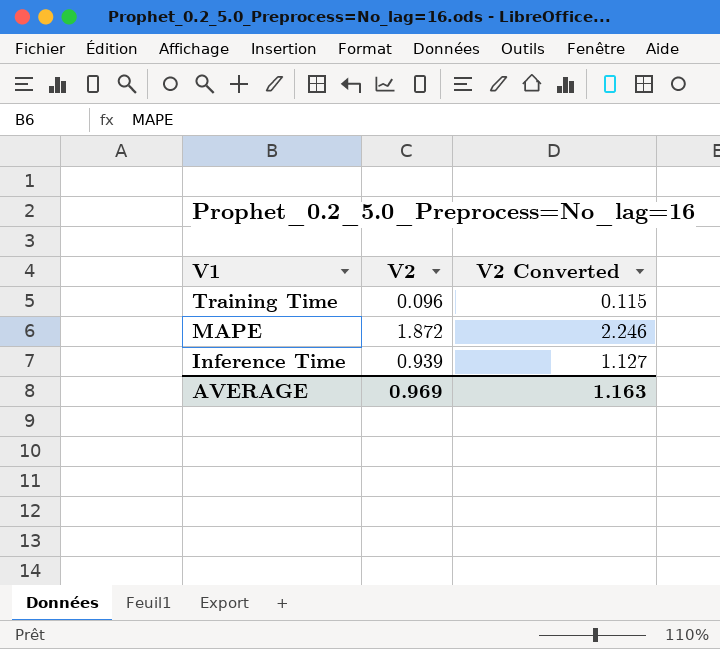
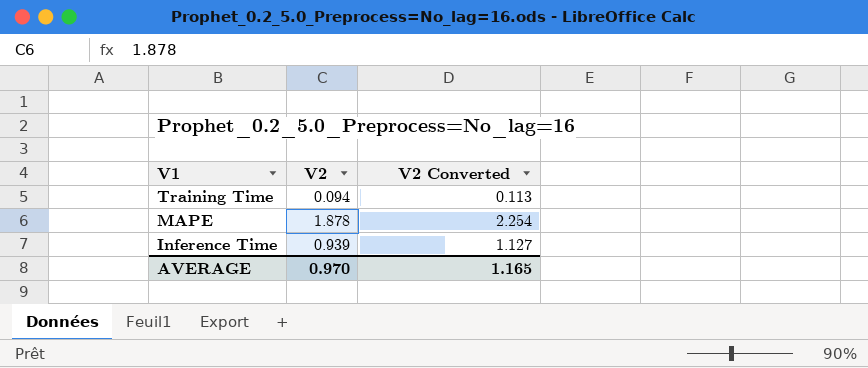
Training Time | V2: 0.096 -> 0.094
Training Time | V2 Converted: 0.115 -> 0.113
MAPE | V2: 1.872 -> 1.878
MAPE | V2 Converted: 2.246 -> 2.254
AVERAGE | V2: 0.969 -> 0.970
AVERAGE | V2 Converted: 1.163 -> 1.165

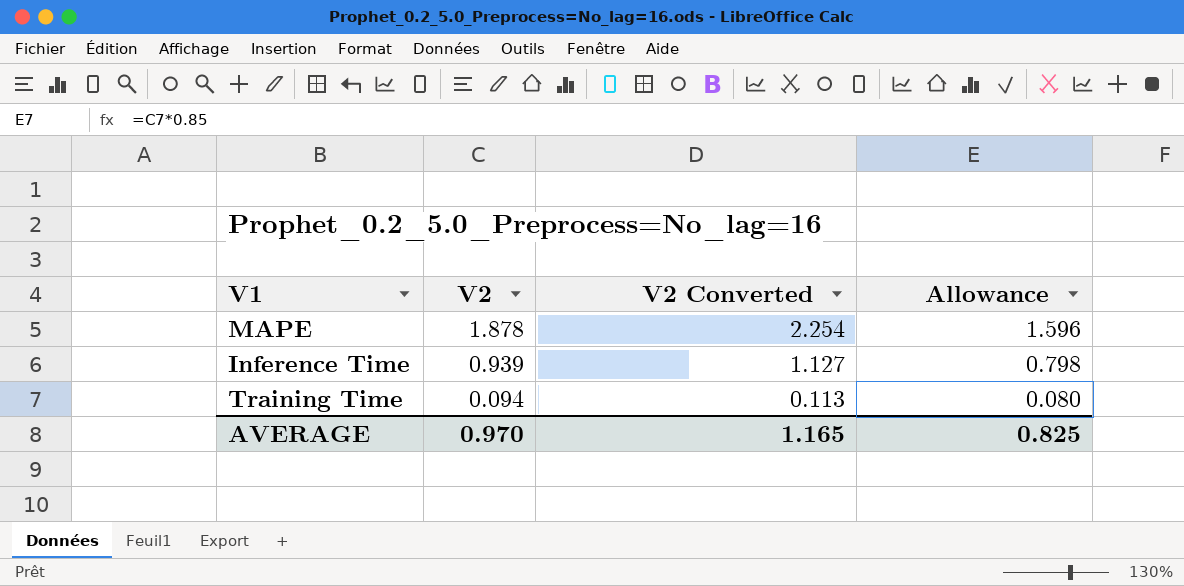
row order: V1 descending -> V2 descending
column Allowance | formula: none -> [V2] * 0.85

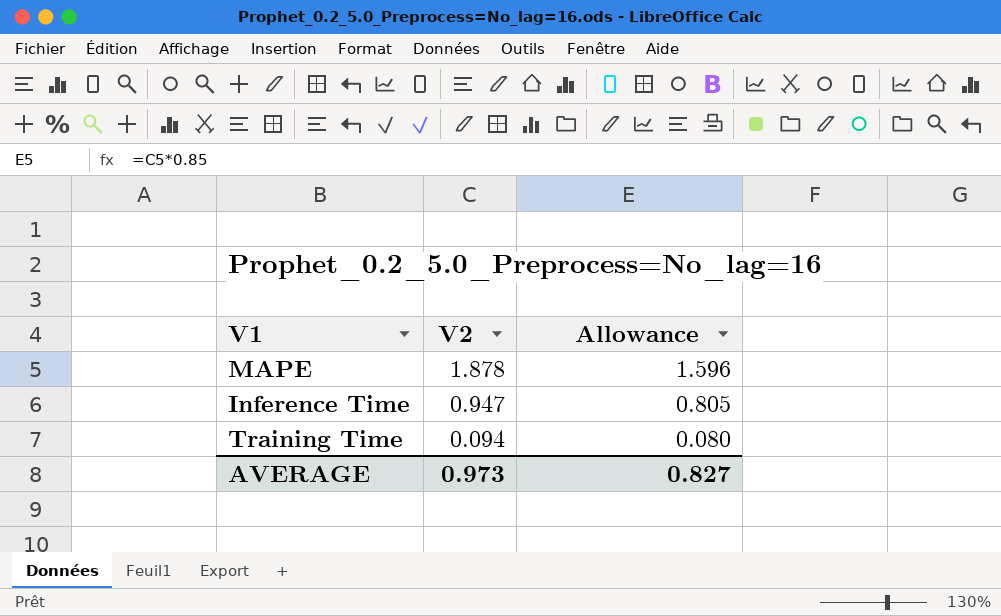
column V2 Converted | formula: [V2] * 1.2 -> none
Inference Time | V2: 0.939 -> 0.947
Inference Time | Allowance: 0.798 -> 0.805
AVERAGE | V2: 0.970 -> 0.973
AVERAGE | Allowance: 0.825 -> 0.827

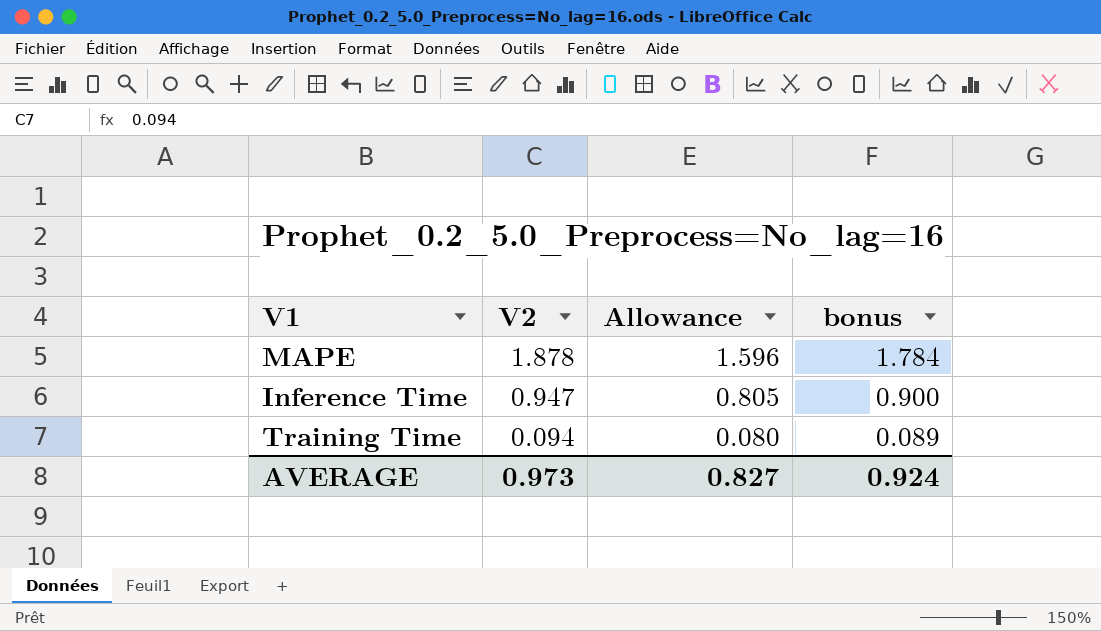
column bonus | formula: none -> [V2] * 0.95

